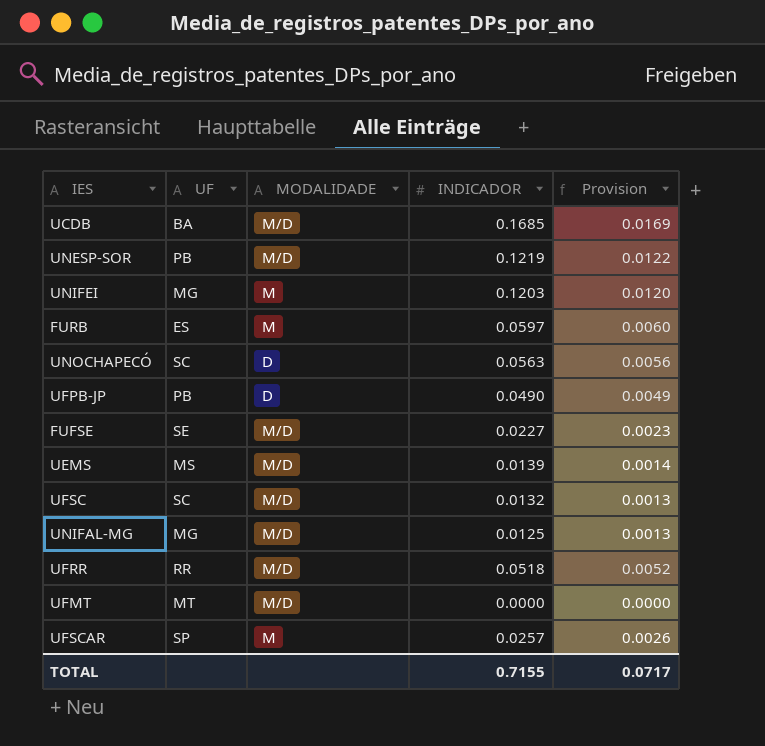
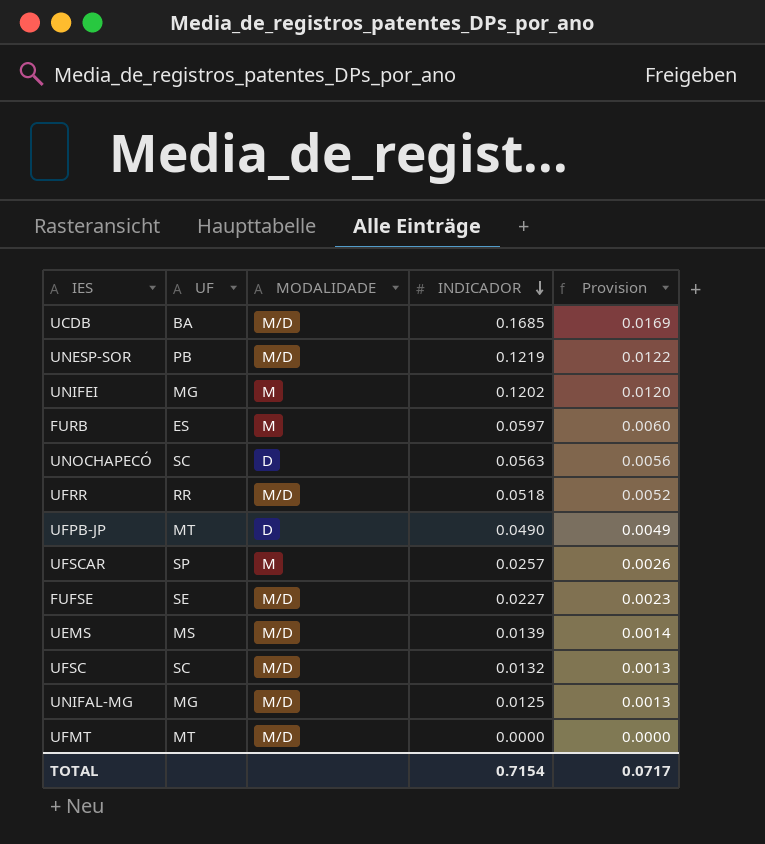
row order: none -> INDICADOR descending
UNIFEI | INDICADOR: 0.1203 -> 0.1202
UFPB-JP | UF: PB -> MT
TOTAL | INDICADOR: 0.7155 -> 0.7154

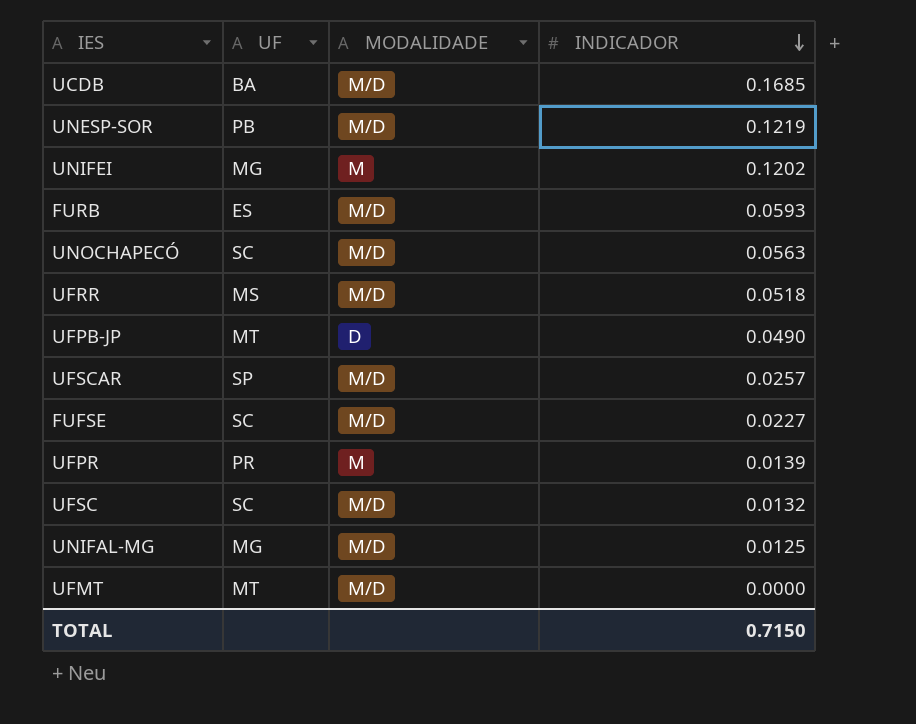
column Provision | formula: [INDICADOR] * 0.1 -> none
row UEMS: MS | M/D | 0.0139 | 0.0014 -> none
FURB | MODALIDADE: M -> M/D
FURB | INDICADOR: 0.0597 -> 0.0593
UNOCHAPECÓ | MODALIDADE: D -> M/D
UFRR | UF: RR -> MS
UFSCAR | MODALIDADE: M -> M/D
FUFSE | UF: SE -> SC
row UFPR: none -> PR | M | 0.0139
TOTAL | INDICADOR: 0.7154 -> 0.7150

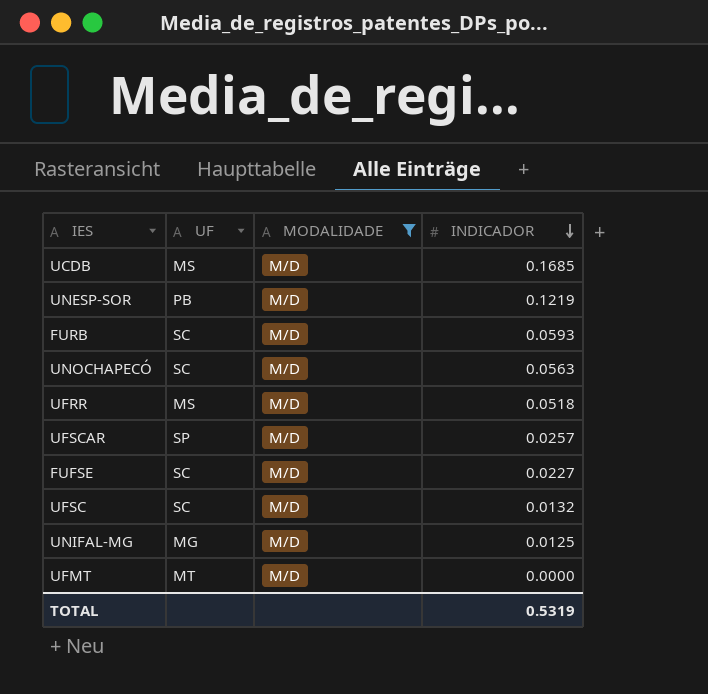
filter: none -> MODALIDADE = M/D
UCDB | UF: BA -> MS
FURB | UF: ES -> SC
TOTAL | INDICADOR: 0.7150 -> 0.5319

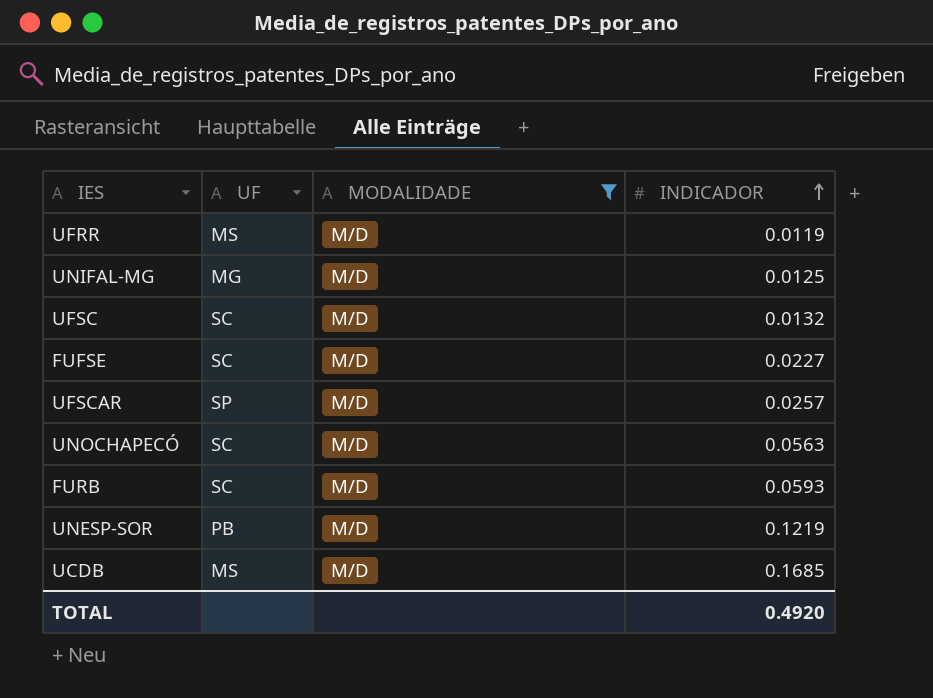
row order: INDICADOR descending -> INDICADOR ascending
row UFMT: MT | M/D | 0.0000 -> none
UFRR | INDICADOR: 0.0518 -> 0.0119
TOTAL | INDICADOR: 0.5319 -> 0.4920

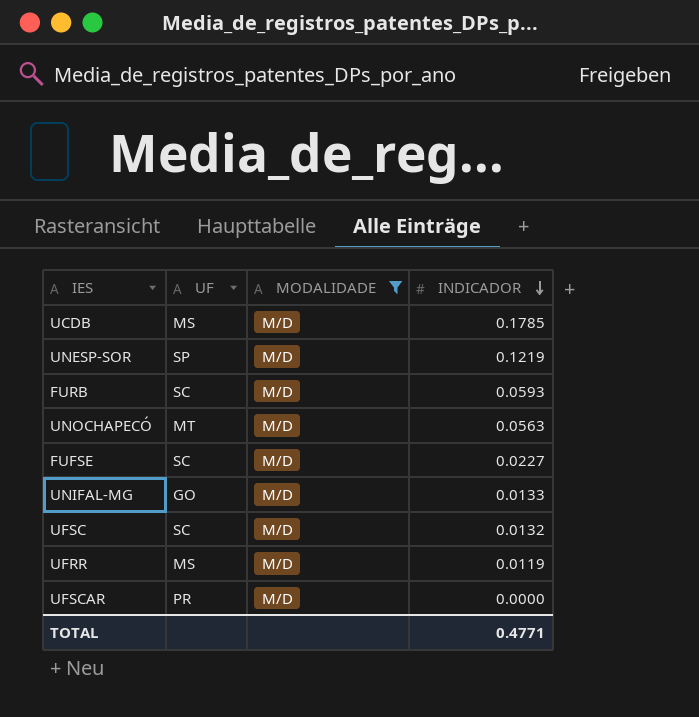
row order: INDICADOR ascending -> INDICADOR descending
UCDB | INDICADOR: 0.1685 -> 0.1785
UNESP-SOR | UF: PB -> SP
UNOCHAPECÓ | UF: SC -> MT
UNIFAL-MG | UF: MG -> GO
UNIFAL-MG | INDICADOR: 0.0125 -> 0.0133
UFSCAR | UF: SP -> PR
UFSCAR | INDICADOR: 0.0257 -> 0.0000
TOTAL | INDICADOR: 0.4920 -> 0.4771

